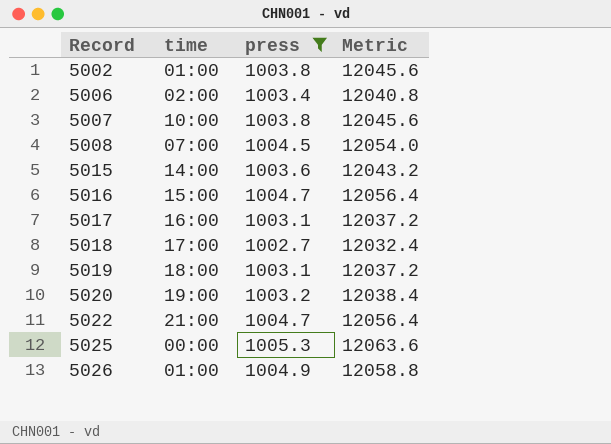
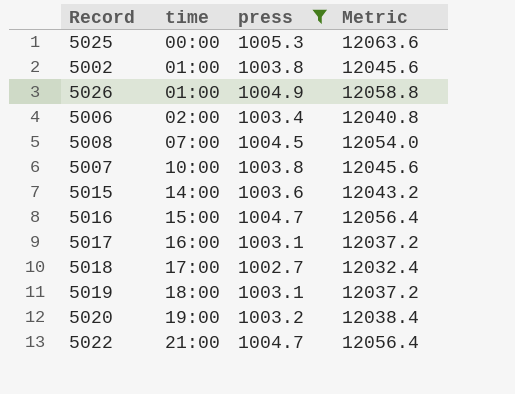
row order: Record ascending -> time ascending

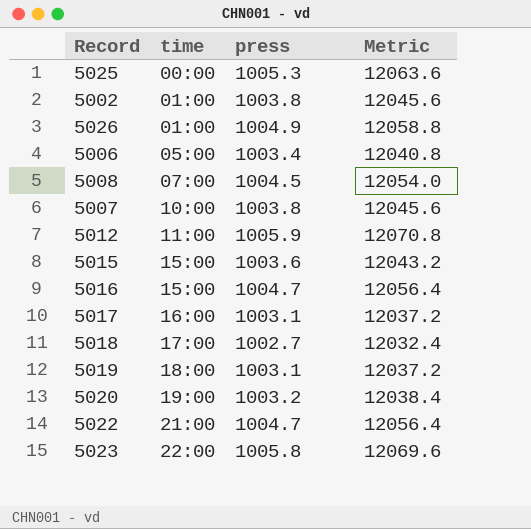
filter: press <= 1005.3 -> none
5006 | time: 02:00 -> 05:00
5015 | time: 14:00 -> 15:00

